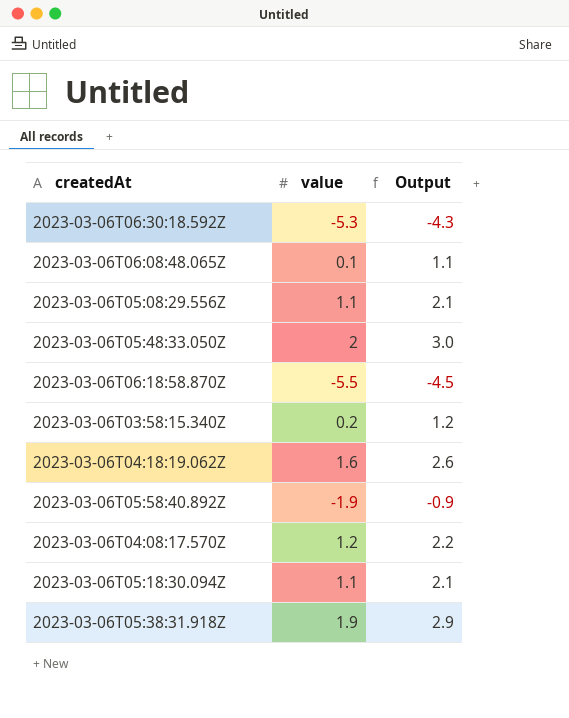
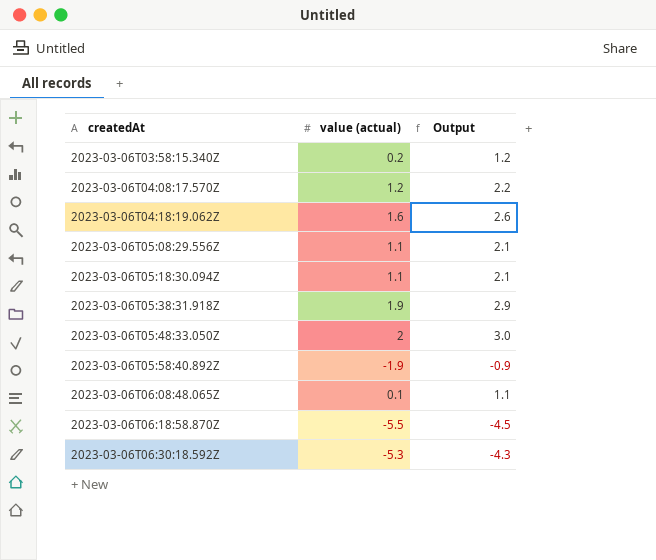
row order: none -> createdAt ascending
column name: value -> value (actual)

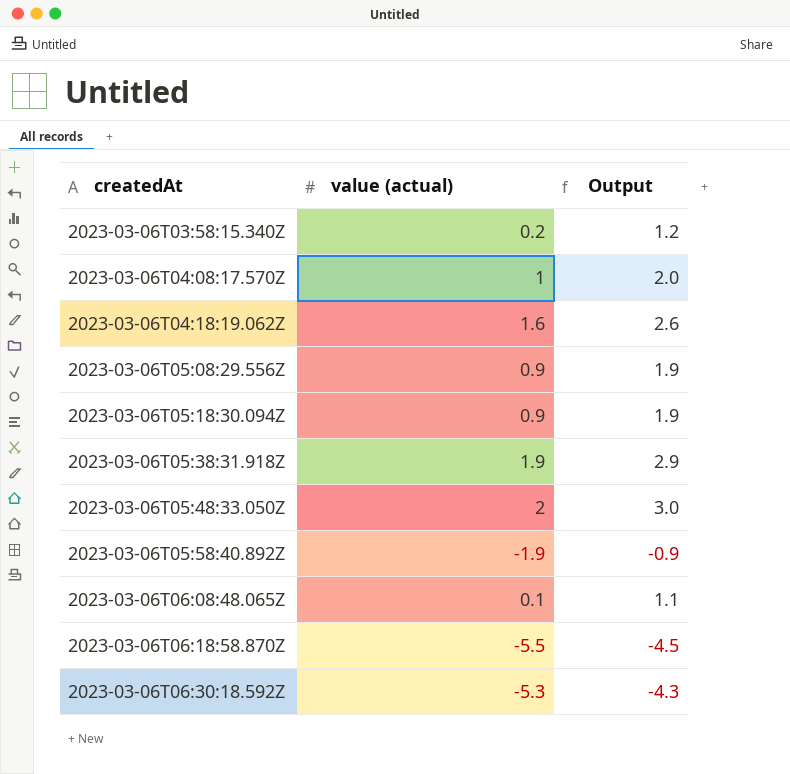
2023-03-06T04:08:17.570Z | value (actual): 1.2 -> 1
2023-03-06T04:08:17.570Z | Output: 2.2 -> 2.0
2023-03-06T05:08:29.556Z | value (actual): 1.1 -> 0.9
2023-03-06T05:08:29.556Z | Output: 2.1 -> 1.9
2023-03-06T05:18:30.094Z | value (actual): 1.1 -> 0.9
2023-03-06T05:18:30.094Z | Output: 2.1 -> 1.9

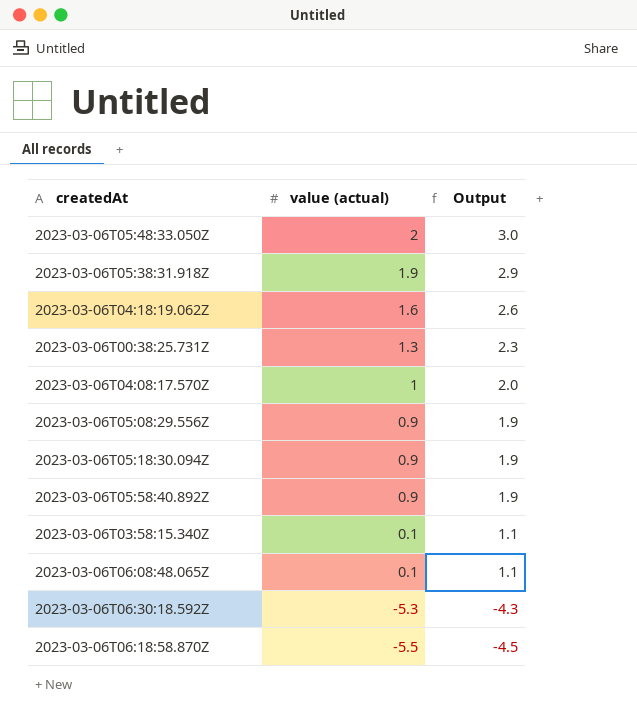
row order: createdAt ascending -> value (actual) descending
row 2023-03-06T00:38:25.731Z: none -> 1.3 | 2.3
2023-03-06T05:58:40.892Z | value (actual): -1.9 -> 0.9
2023-03-06T05:58:40.892Z | Output: -0.9 -> 1.9
2023-03-06T03:58:15.340Z | value (actual): 0.2 -> 0.1
2023-03-06T03:58:15.340Z | Output: 1.2 -> 1.1

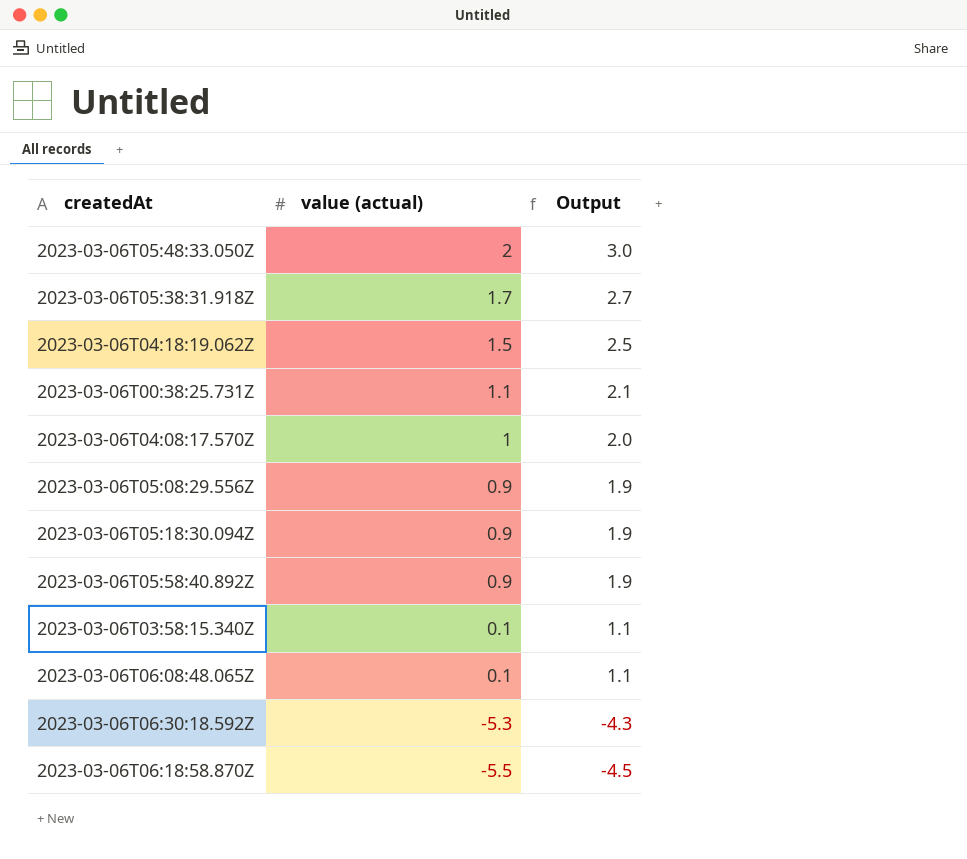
2023-03-06T05:38:31.918Z | value (actual): 1.9 -> 1.7
2023-03-06T05:38:31.918Z | Output: 2.9 -> 2.7
2023-03-06T04:18:19.062Z | value (actual): 1.6 -> 1.5
2023-03-06T04:18:19.062Z | Output: 2.6 -> 2.5
2023-03-06T00:38:25.731Z | value (actual): 1.3 -> 1.1
2023-03-06T00:38:25.731Z | Output: 2.3 -> 2.1

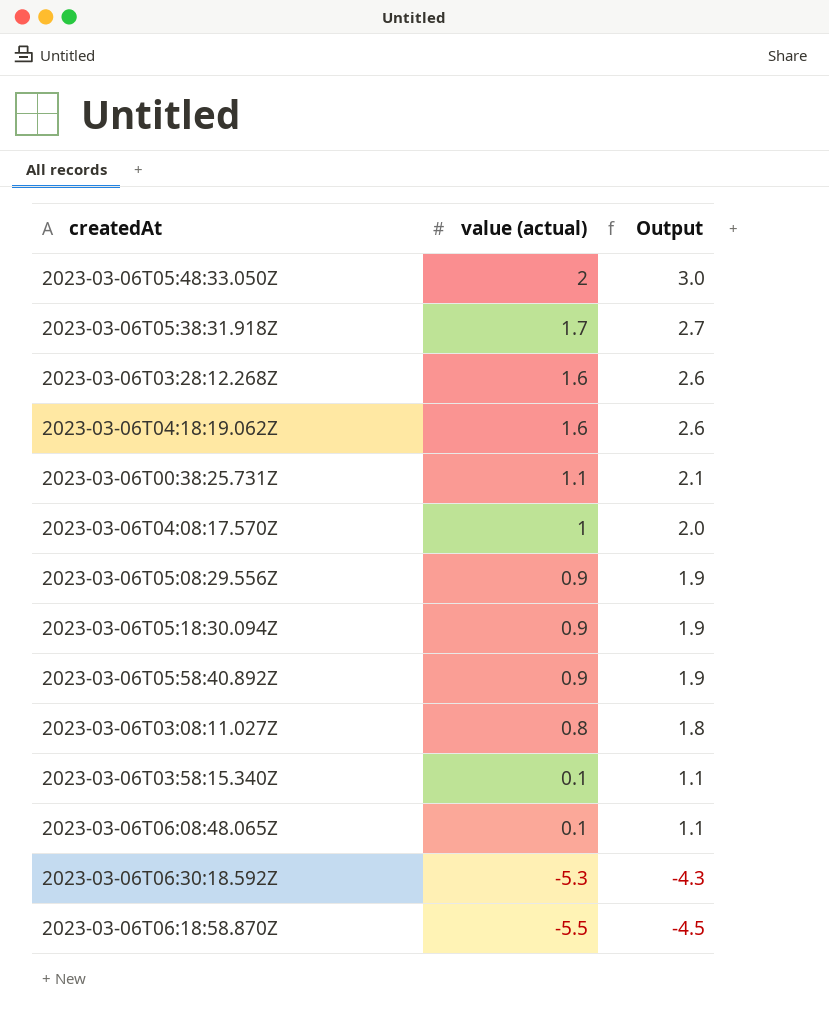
row 2023-03-06T03:28:12.268Z: none -> 1.6 | 2.6
2023-03-06T04:18:19.062Z | value (actual): 1.5 -> 1.6
2023-03-06T04:18:19.062Z | Output: 2.5 -> 2.6
row 2023-03-06T03:08:11.027Z: none -> 0.8 | 1.8

